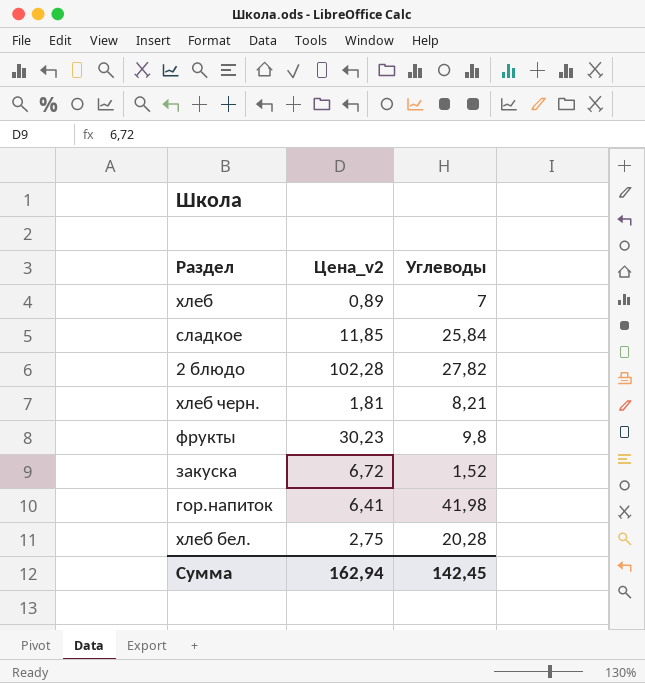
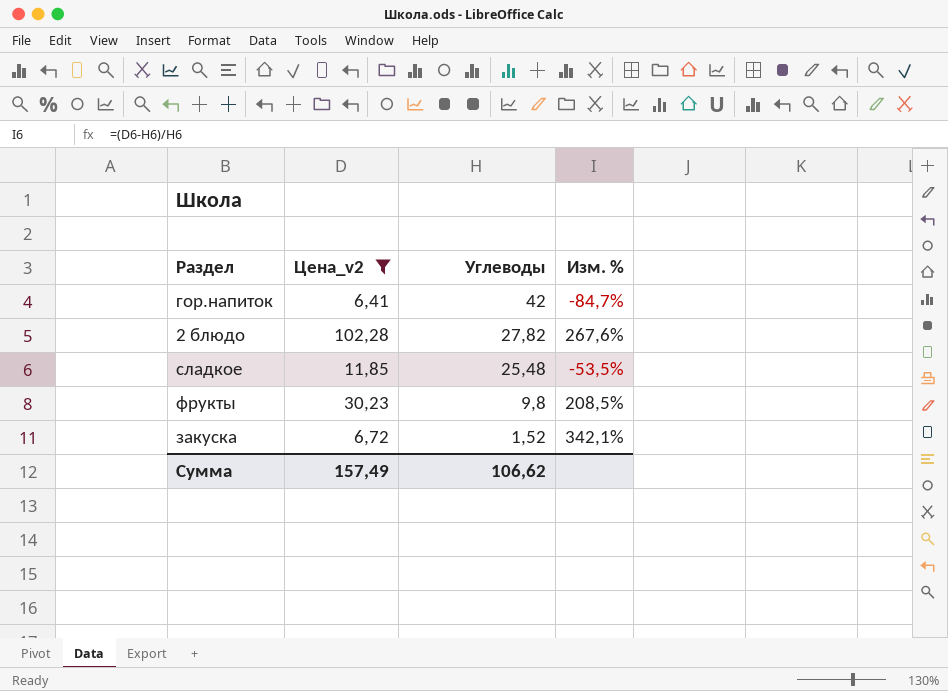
filter: none -> Цена_v2 >= 6,41
row order: none -> Углеводы descending
column Изм. % | formula: none -> ([Цена_v2] - [Углеводы]) / [Углеводы]
гор.напиток | Углеводы: 41,98 -> 42
сладкое | Углеводы: 25,84 -> 25,48
Сумма | Цена_v2: 162,94 -> 157,49
Сумма | Углеводы: 142,45 -> 106,62

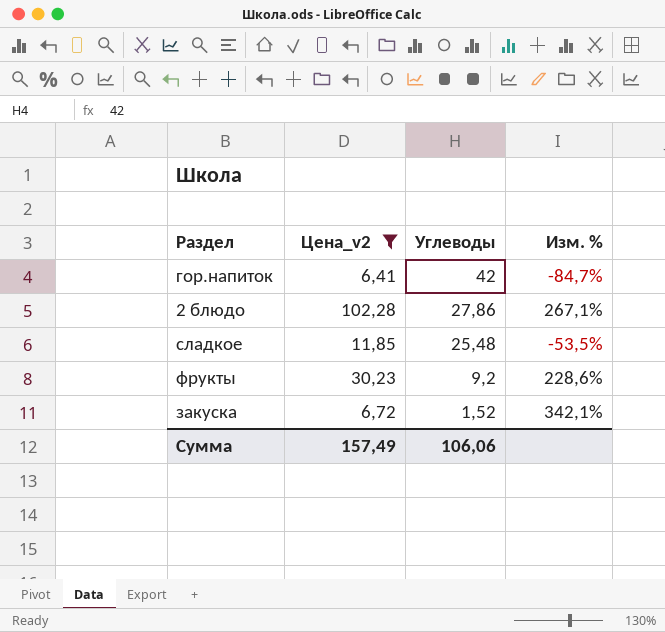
2 блюдо | Углеводы: 27,82 -> 27,86
2 блюдо | Изм. %: 267,6% -> 267,1%
фрукты | Углеводы: 9,8 -> 9,2
фрукты | Изм. %: 208,5% -> 228,6%
Сумма | Углеводы: 106,62 -> 106,06

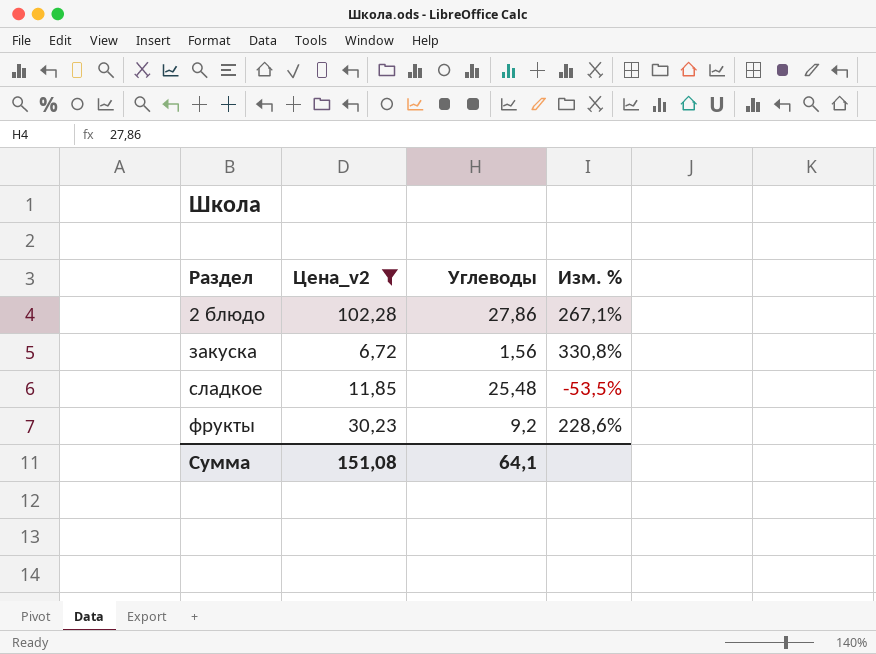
row order: Углеводы descending -> Раздел ascending
row гор.напиток: 6,41 | 42 | -84,7% -> none
закуска | Углеводы: 1,52 -> 1,56
закуска | Изм. %: 342,1% -> 330,8%
Сумма | Цена_v2: 157,49 -> 151,08
Сумма | Углеводы: 106,06 -> 64,1

